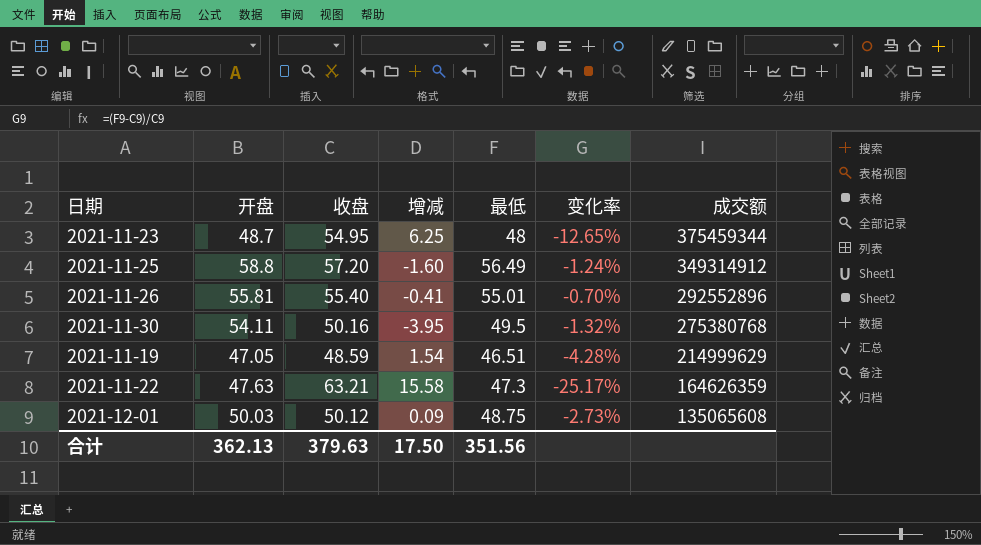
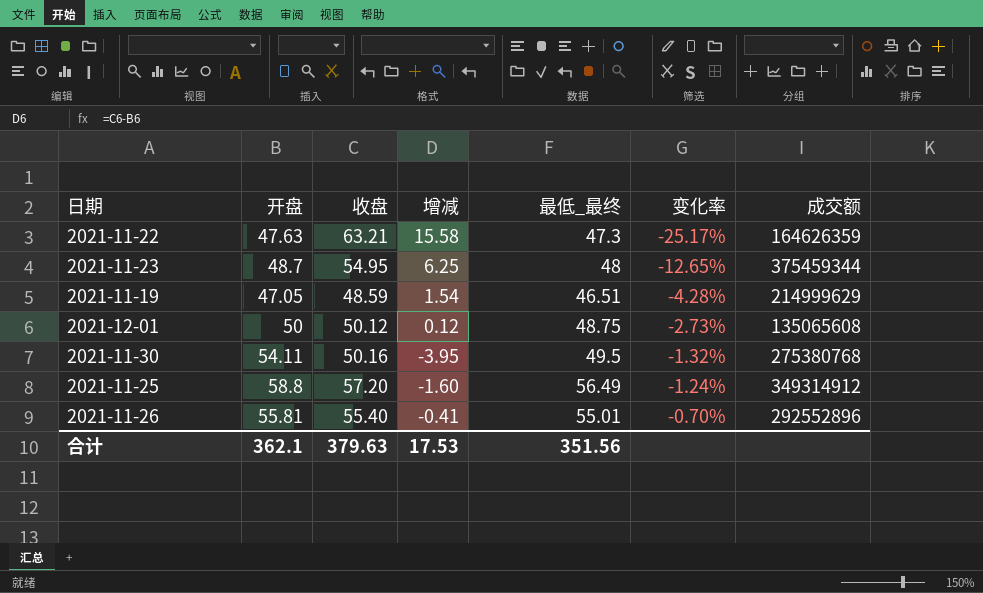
row order: 成交额 descending -> 变化率 ascending
column name: 最低 -> 最低_最终
2021-12-01 | 开盘: 50.03 -> 50
2021-12-01 | 增减: 0.09 -> 0.12
合计 | 开盘: 362.13 -> 362.1
合计 | 增减: 17.50 -> 17.53

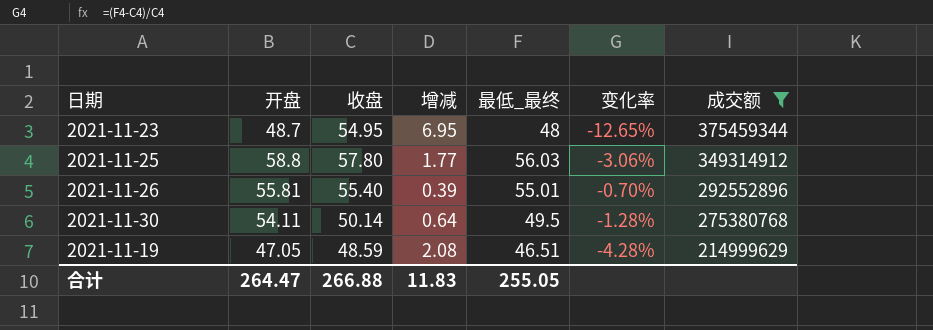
filter: none -> 成交额 >= 214999629
row order: 变化率 ascending -> 成交额 descending
column 增减 | formula: [收盘] - [开盘] -> [收盘] - [最低_最终]
2021-11-25 | 收盘: 57.20 -> 57.80
2021-11-25 | 最低_最终: 56.49 -> 56.03
2021-11-25 | 变化率: -1.24% -> -3.06%
2021-11-30 | 收盘: 50.16 -> 50.14
2021-11-30 | 变化率: -1.32% -> -1.28%
合计 | 开盘: 362.1 -> 264.47
合计 | 收盘: 379.63 -> 266.88
合计 | 增减: 17.53 -> 11.83
合计 | 最低_最终: 351.56 -> 255.05

